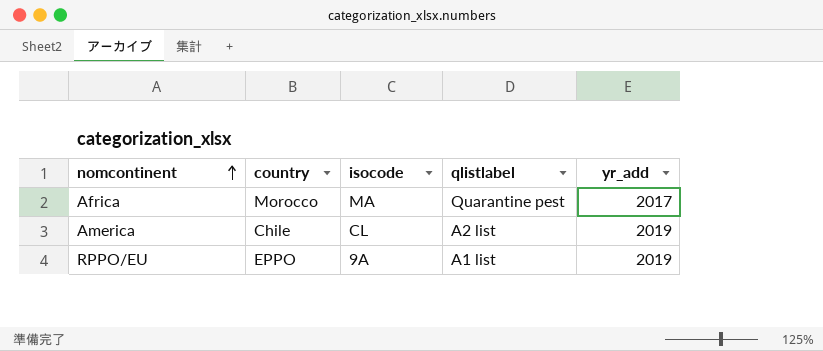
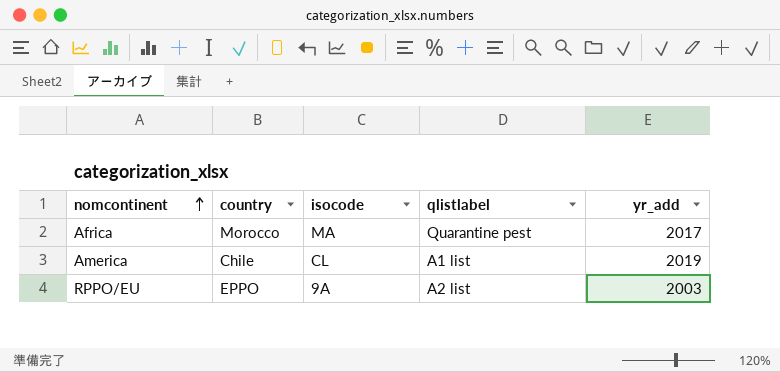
America | qlistlabel: A2 list -> A1 list
RPPO/EU | qlistlabel: A1 list -> A2 list
RPPO/EU | yr_add: 2019 -> 2003

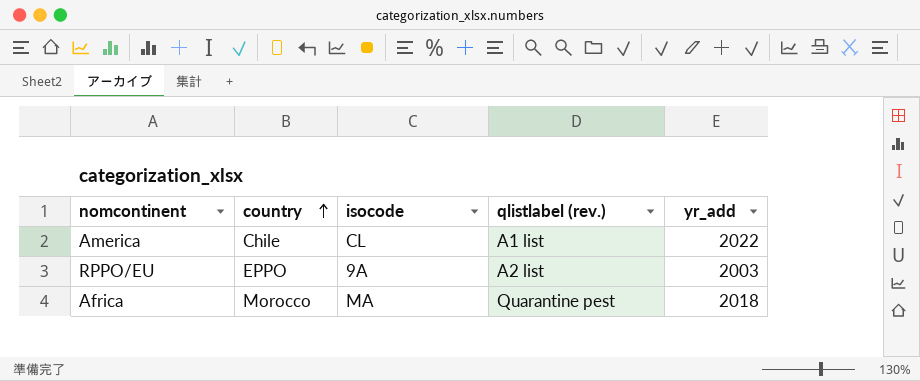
row order: nomcontinent ascending -> country ascending
column name: qlistlabel -> qlistlabel (rev.)
America | yr_add: 2019 -> 2022
Africa | yr_add: 2017 -> 2018

